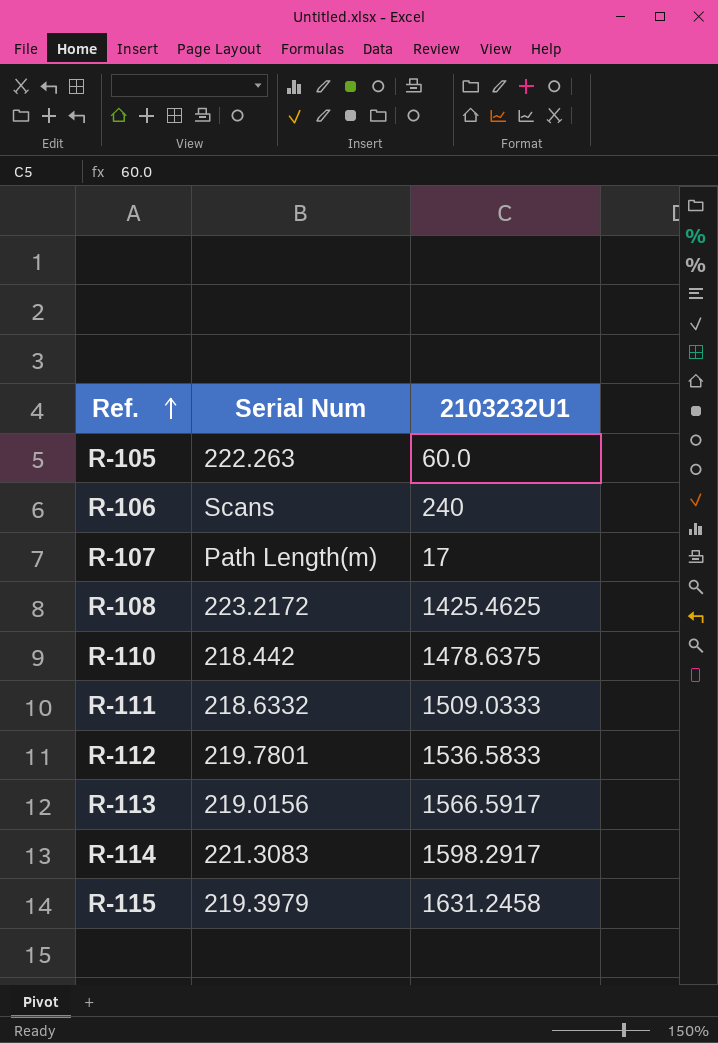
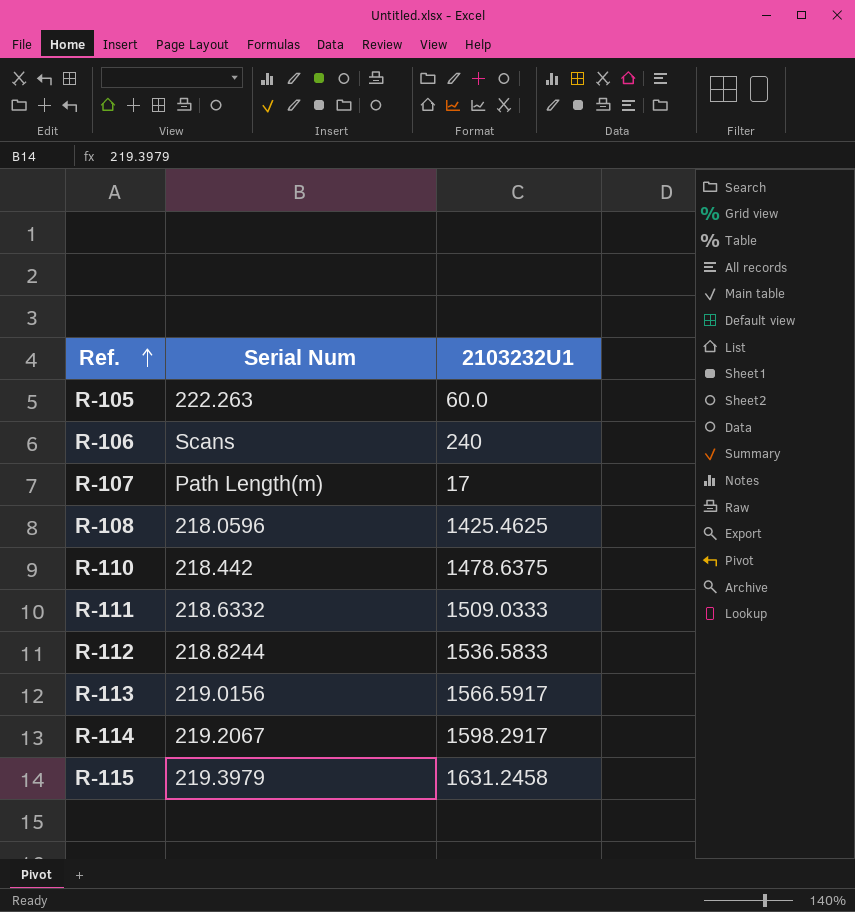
R-108 | Serial Num: 223.2172 -> 218.0596
R-112 | Serial Num: 219.7801 -> 218.8244
R-114 | Serial Num: 221.3083 -> 219.2067

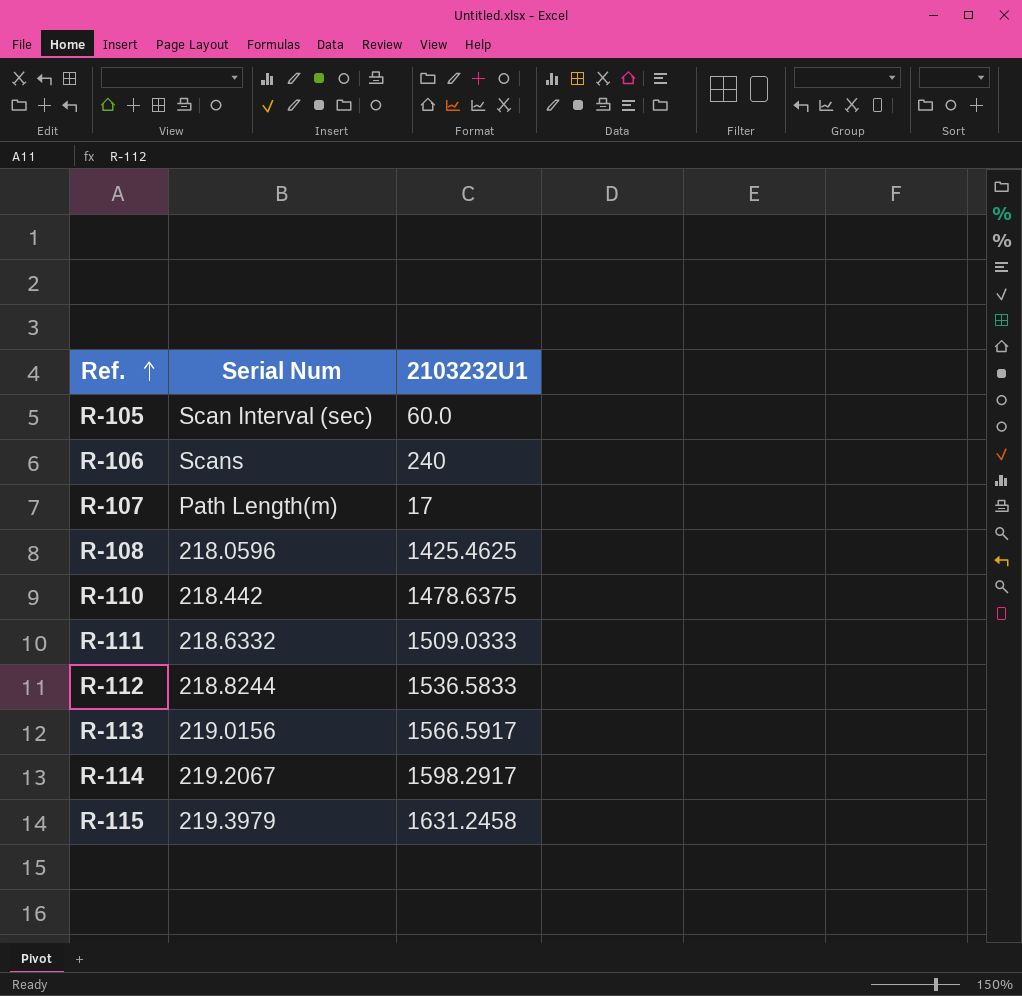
R-105 | Serial Num: 222.263 -> Scan Interval (sec)

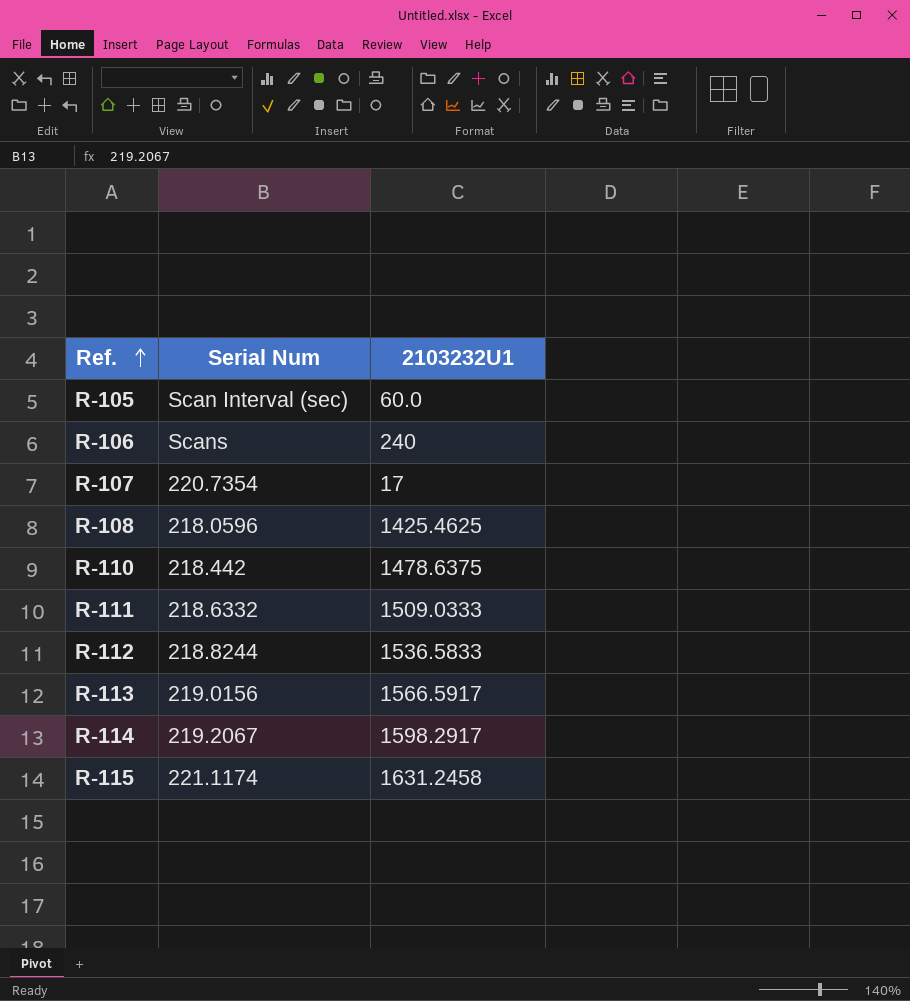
R-107 | Serial Num: Path Length(m) -> 220.7354
R-115 | Serial Num: 219.3979 -> 221.1174

